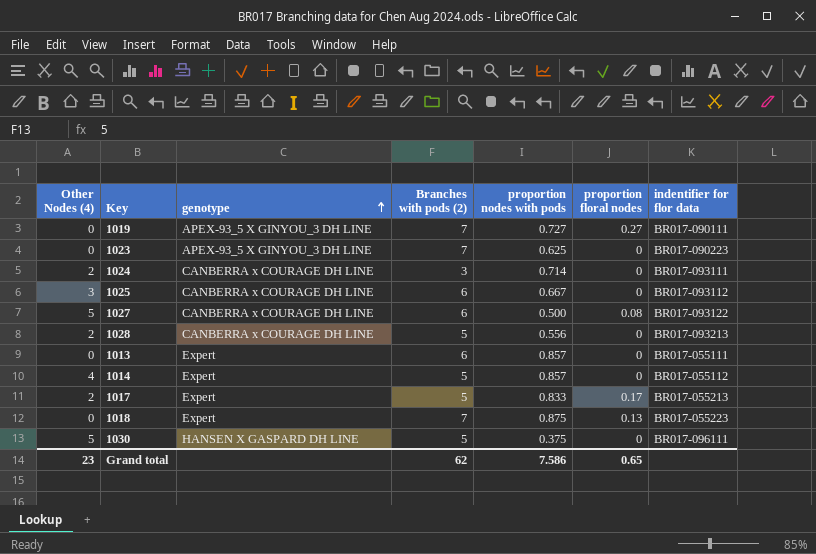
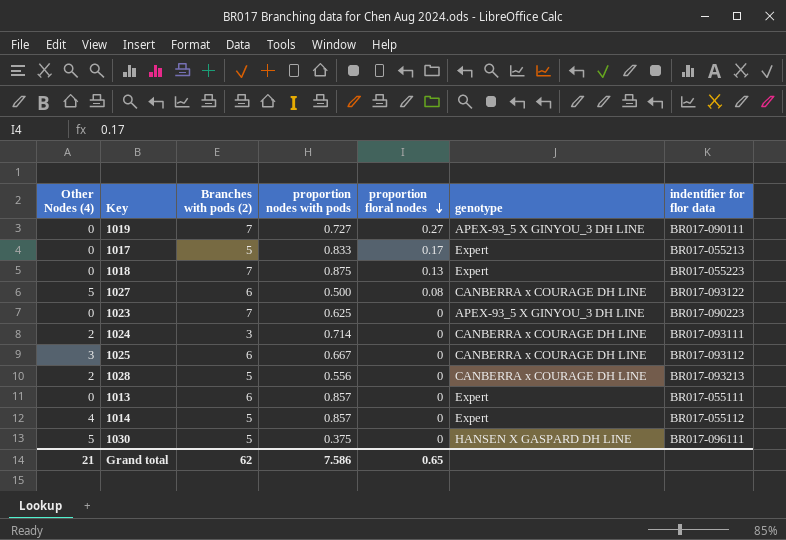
row order: genotype ascending -> proportion floral nodes descending
column genotype | position: 3 -> 6
1017 | Other Nodes (4): 2 -> 0
Grand total | Other Nodes (4): 23 -> 21

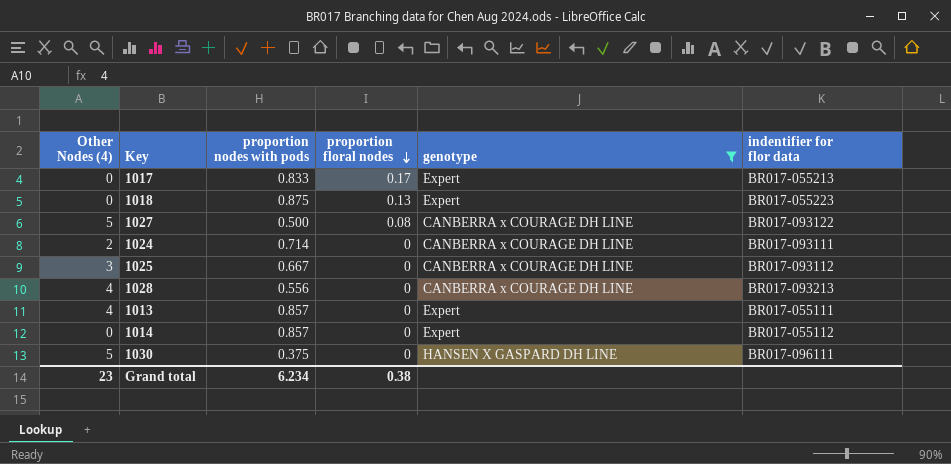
filter: none -> genotype != APEX-93_5 X GINYOU_3 DH LINE
column Branches with pods (2) | position: 3 -> none
1028 | Other Nodes (4): 2 -> 4
1013 | Other Nodes (4): 0 -> 4
1014 | Other Nodes (4): 4 -> 0
Grand total | Other Nodes (4): 21 -> 23
Grand total | proportion nodes with pods: 7.586 -> 6.234
Grand total | proportion floral nodes: 0.65 -> 0.38

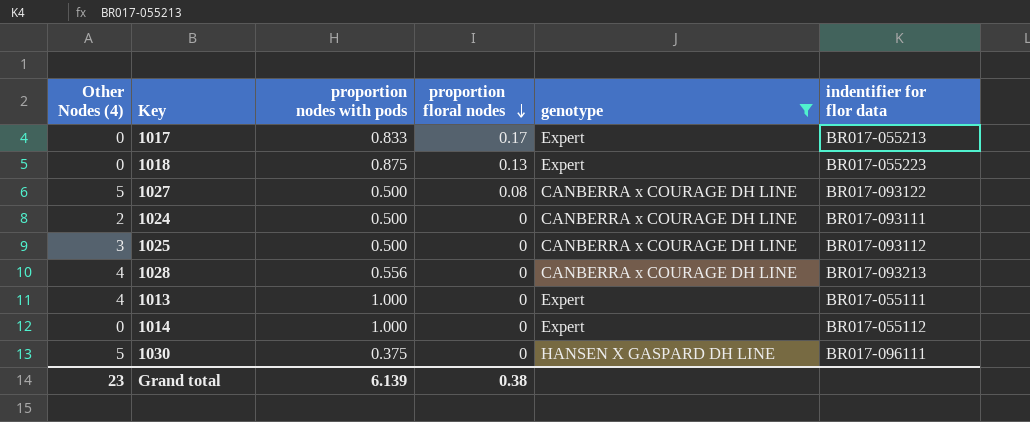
1024 | proportion nodes with pods: 0.714 -> 0.500
1025 | proportion nodes with pods: 0.667 -> 0.500
1013 | proportion nodes with pods: 0.857 -> 1.000
1014 | proportion nodes with pods: 0.857 -> 1.000
Grand total | proportion nodes with pods: 6.234 -> 6.139

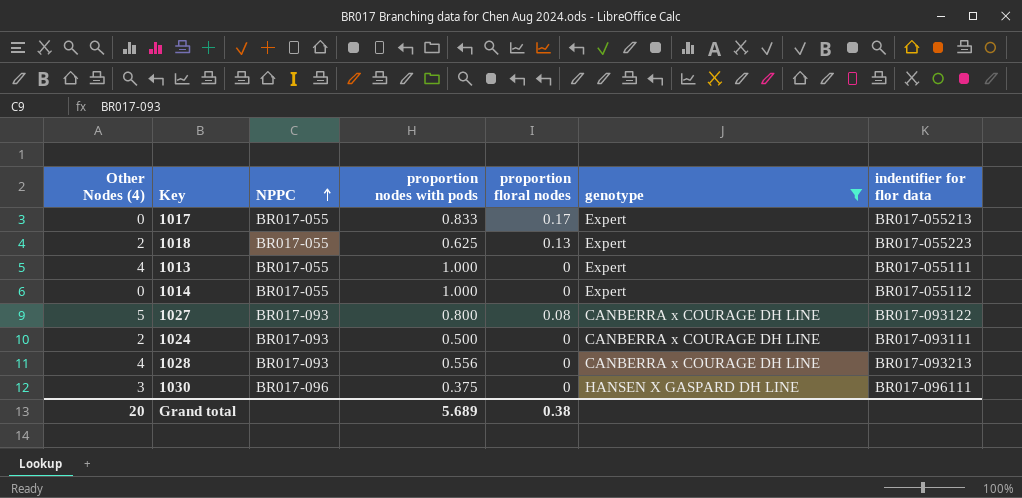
row order: proportion floral nodes descending -> NPPC ascending
column NPPC | position: none -> 3
row 1025: 3 | 0.500 | 0 | CANBERRA x COURAGE DH LINE | BR017-093112 -> none
1018 | Other Nodes (4): 0 -> 2
1018 | proportion nodes with pods: 0.875 -> 0.625
1027 | proportion nodes with pods: 0.500 -> 0.800
1030 | Other Nodes (4): 5 -> 3
Grand total | Other Nodes (4): 23 -> 20
Grand total | proportion nodes with pods: 6.139 -> 5.689

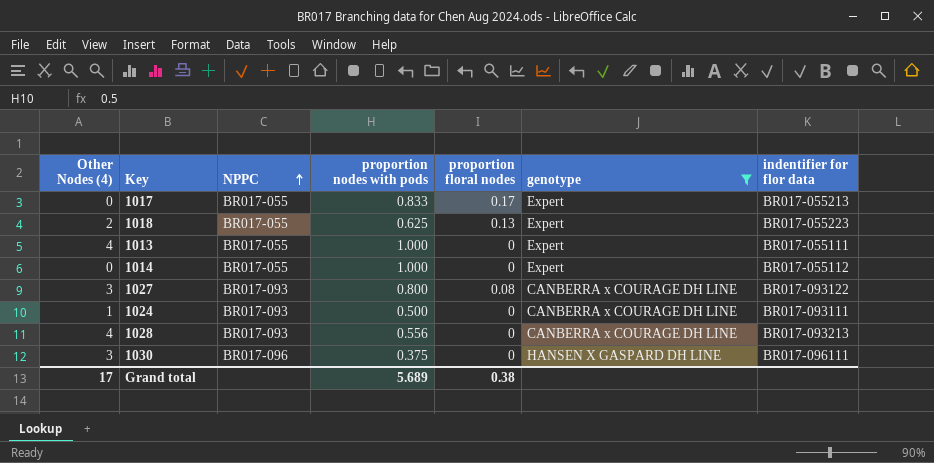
1027 | Other Nodes (4): 5 -> 3
1024 | Other Nodes (4): 2 -> 1
Grand total | Other Nodes (4): 20 -> 17

